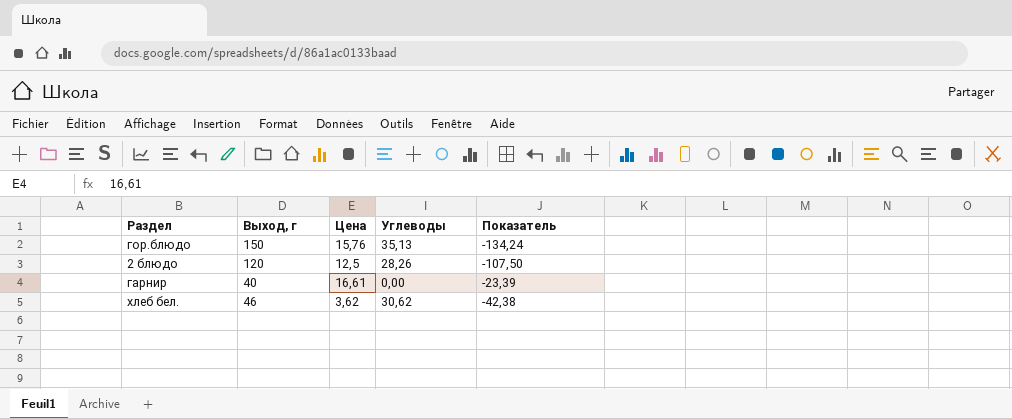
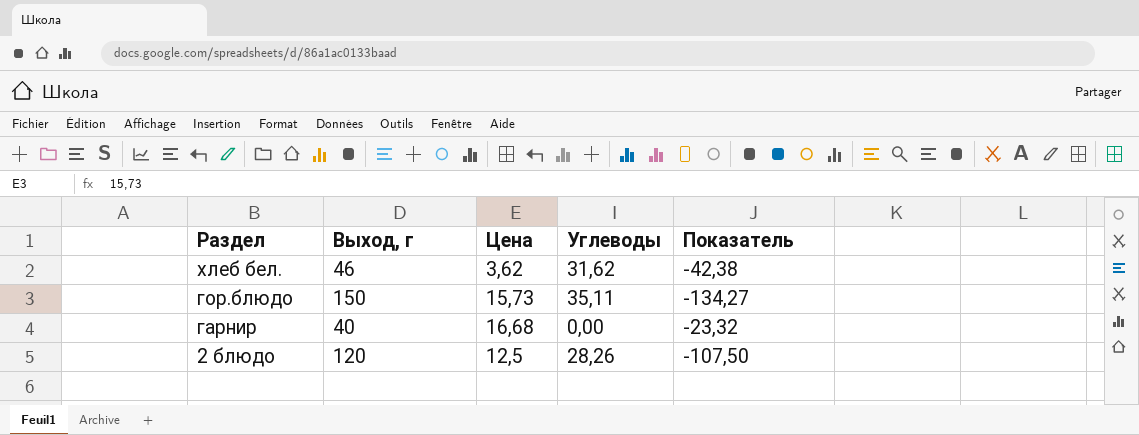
row order: none -> Раздел descending
хлеб бел. | Углеводы: 30,62 -> 31,62
гор.блюдо | Цена: 15,76 -> 15,73
гор.блюдо | Углеводы: 35,13 -> 35,11
гор.блюдо | Показатель: -134,24 -> -134,27
гарнир | Цена: 16,61 -> 16,68
гарнир | Показатель: -23,39 -> -23,32

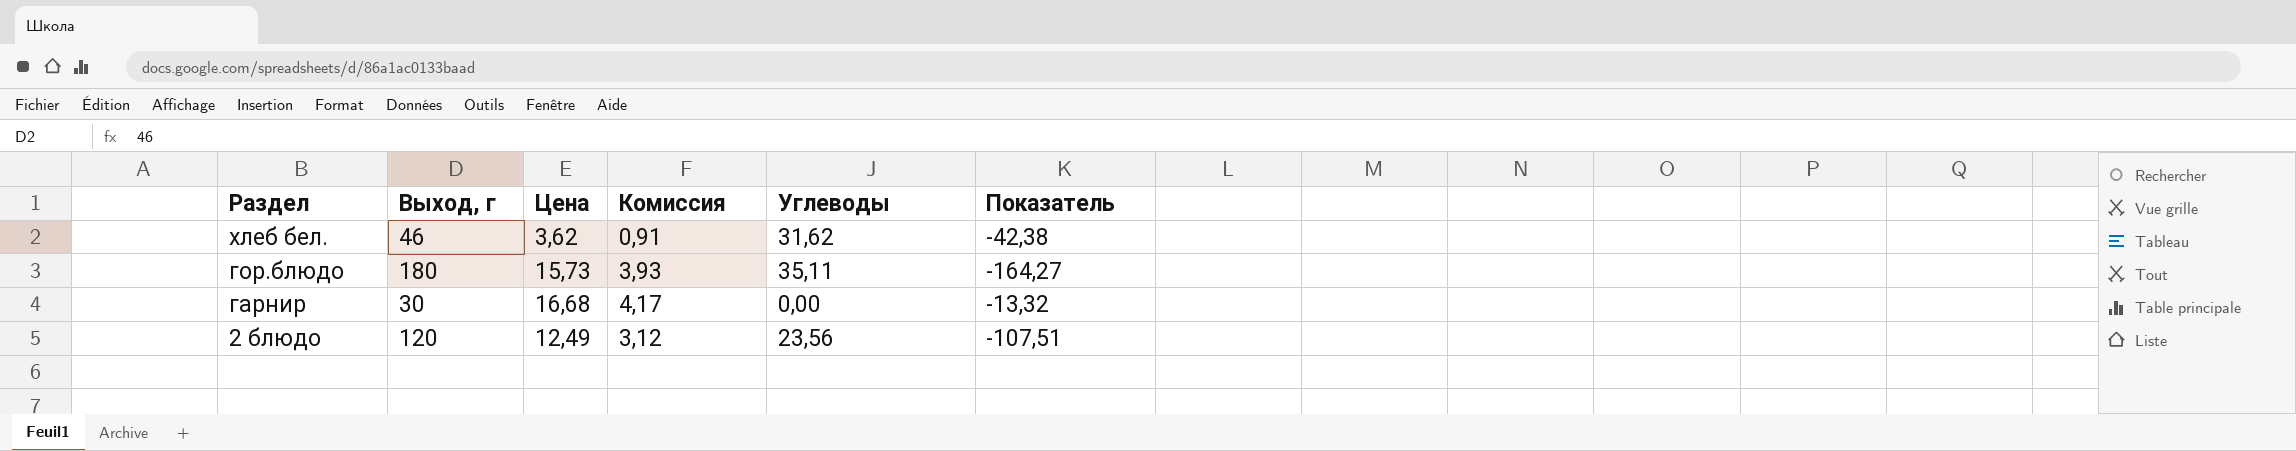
column Комиссия | formula: none -> [Цена] * 0,25
гор.блюдо | Выход, г: 150 -> 180
гор.блюдо | Показатель: -134,27 -> -164,27
гарнир | Выход, г: 40 -> 30
гарнир | Показатель: -23,32 -> -13,32
2 блюдо | Цена: 12,5 -> 12,49
2 блюдо | Углеводы: 28,26 -> 23,56
2 блюдо | Показатель: -107,50 -> -107,51

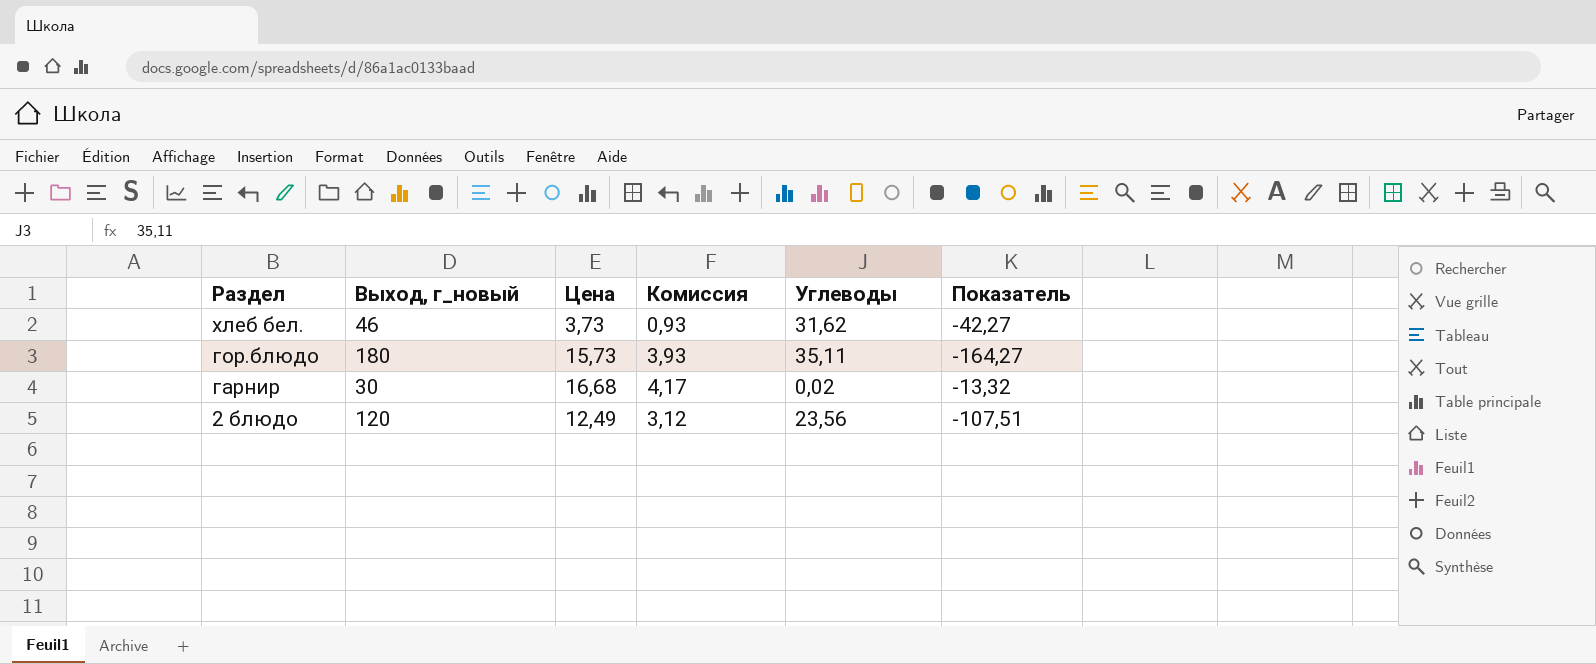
column name: Выход, г -> Выход, г_новый
хлеб бел. | Цена: 3,62 -> 3,73
хлеб бел. | Комиссия: 0,91 -> 0,93
хлеб бел. | Показатель: -42,38 -> -42,27
гарнир | Углеводы: 0,00 -> 0,02

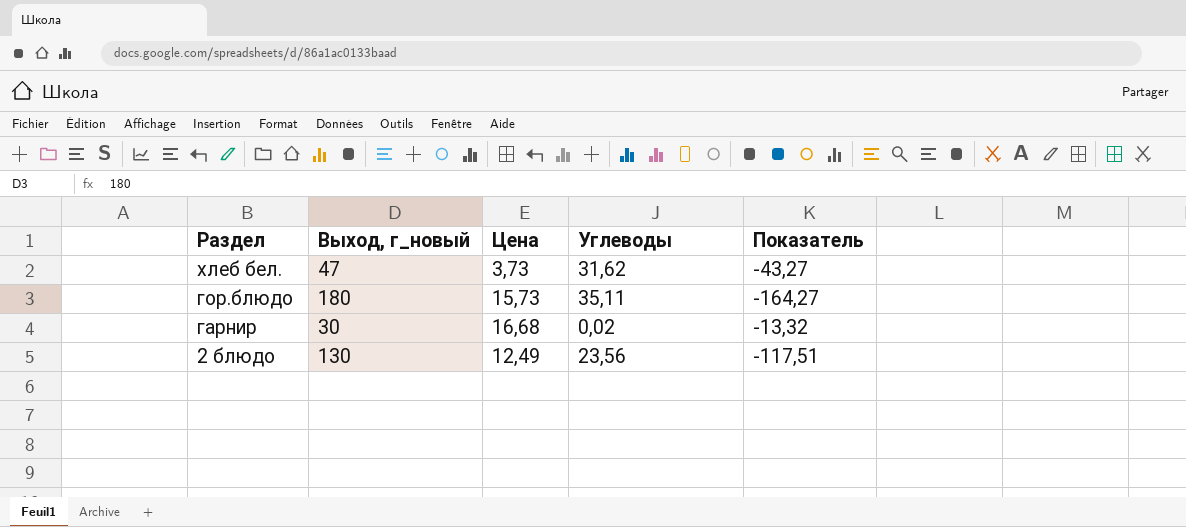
column Комиссия | formula: [Цена] * 0,25 -> none
хлеб бел. | Выход, г_новый: 46 -> 47
хлеб бел. | Показатель: -42,27 -> -43,27
2 блюдо | Выход, г_новый: 120 -> 130
2 блюдо | Показатель: -107,51 -> -117,51

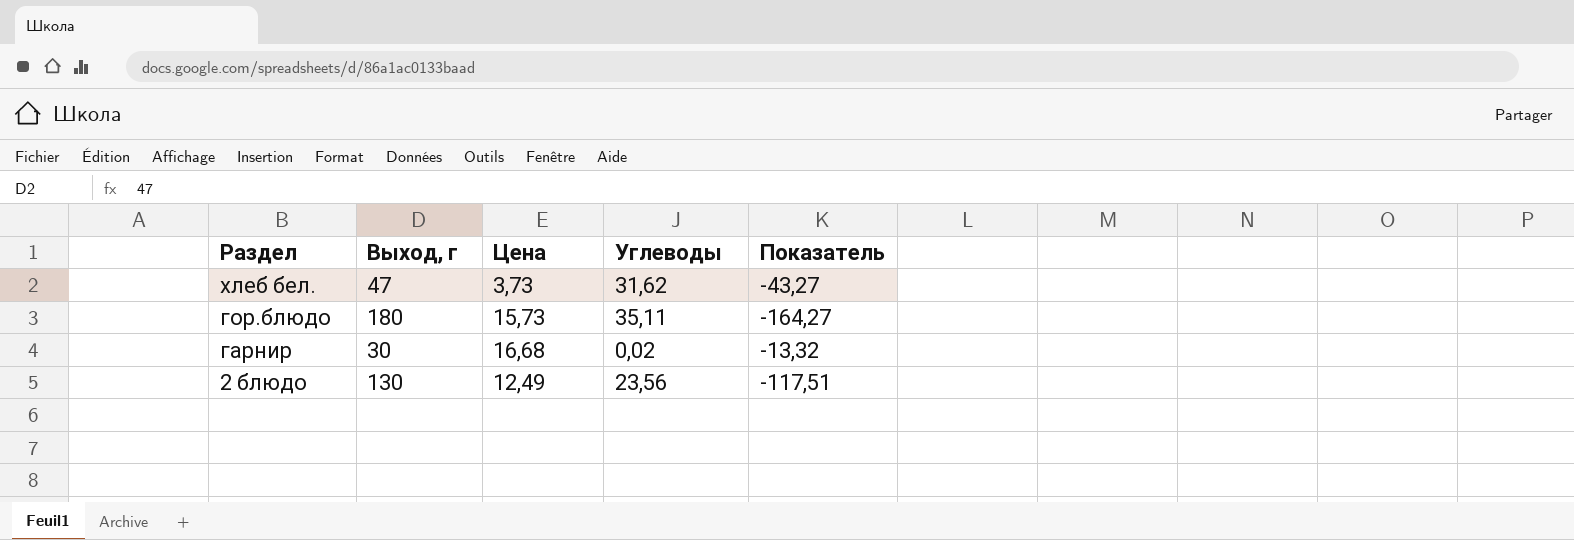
column name: Выход, г_новый -> Выход, г

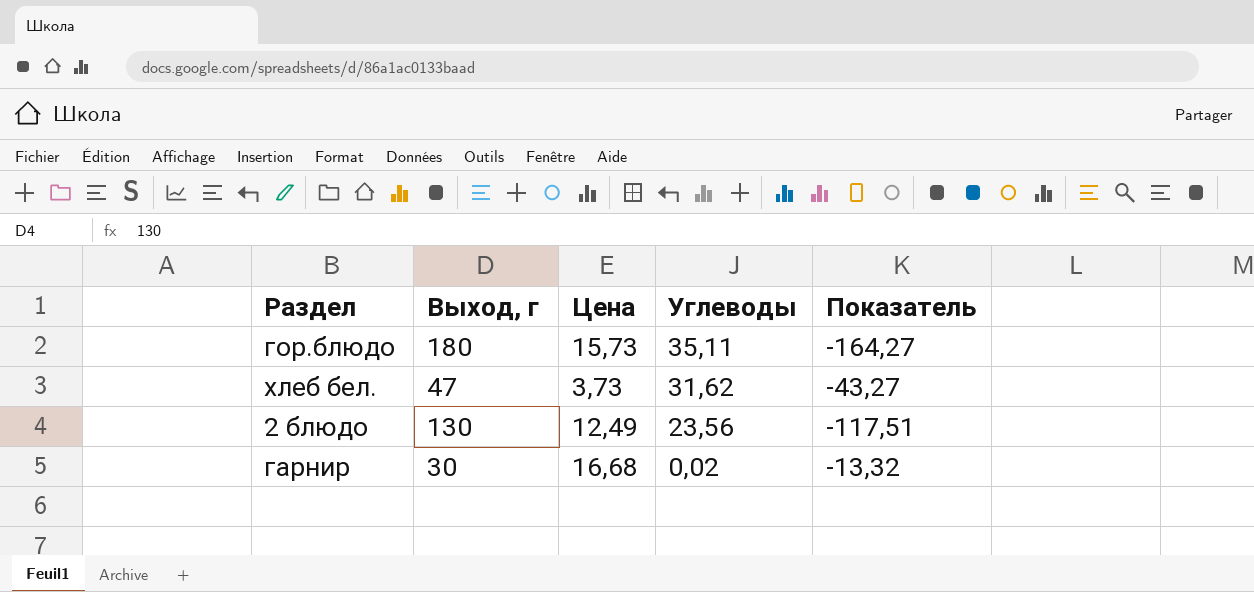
row order: Раздел descending -> Углеводы descending

